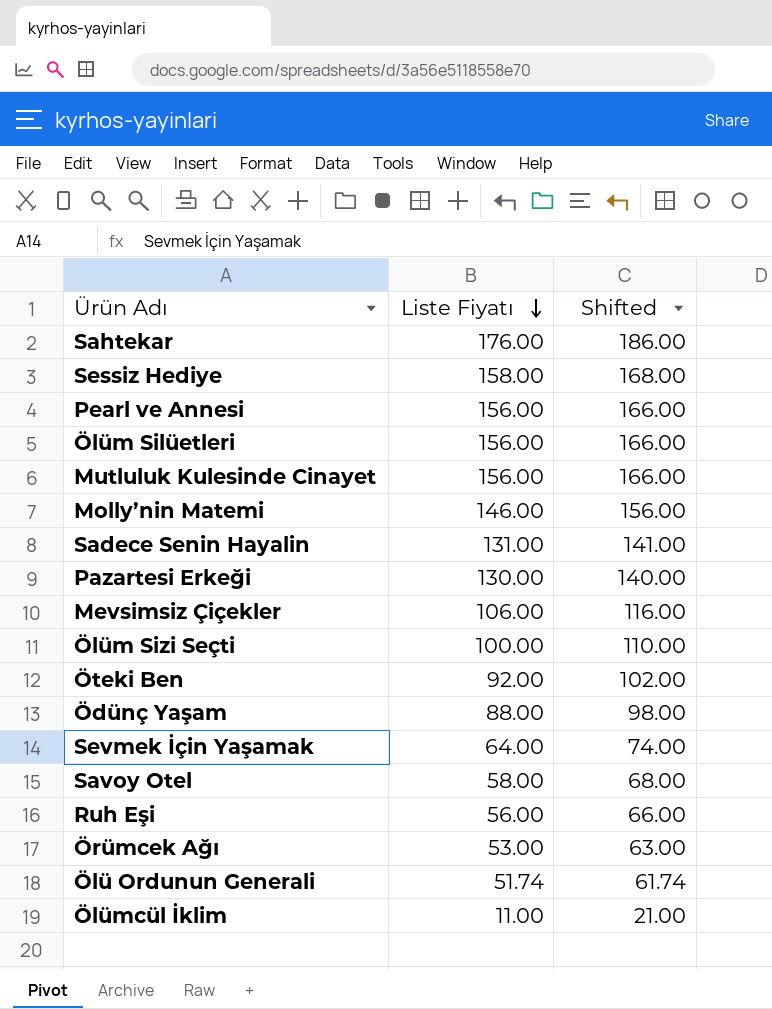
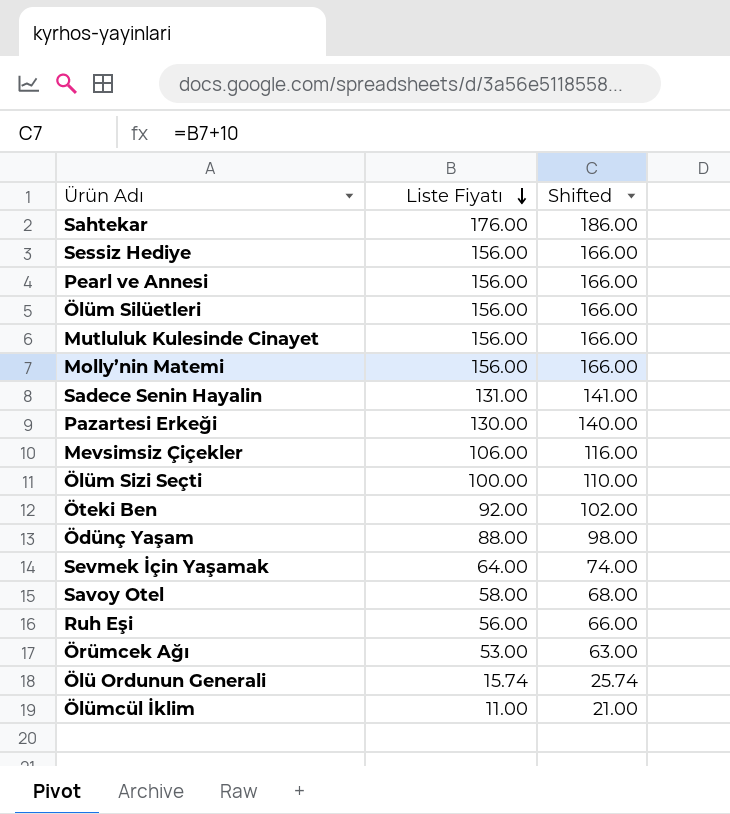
Sessiz Hediye | Liste Fiyatı: 158.00 -> 156.00
Sessiz Hediye | Shifted: 168.00 -> 166.00
Molly’nin Matemi | Liste Fiyatı: 146.00 -> 156.00
Molly’nin Matemi | Shifted: 156.00 -> 166.00
Ölü Ordunun Generali | Liste Fiyatı: 51.74 -> 15.74
Ölü Ordunun Generali | Shifted: 61.74 -> 25.74

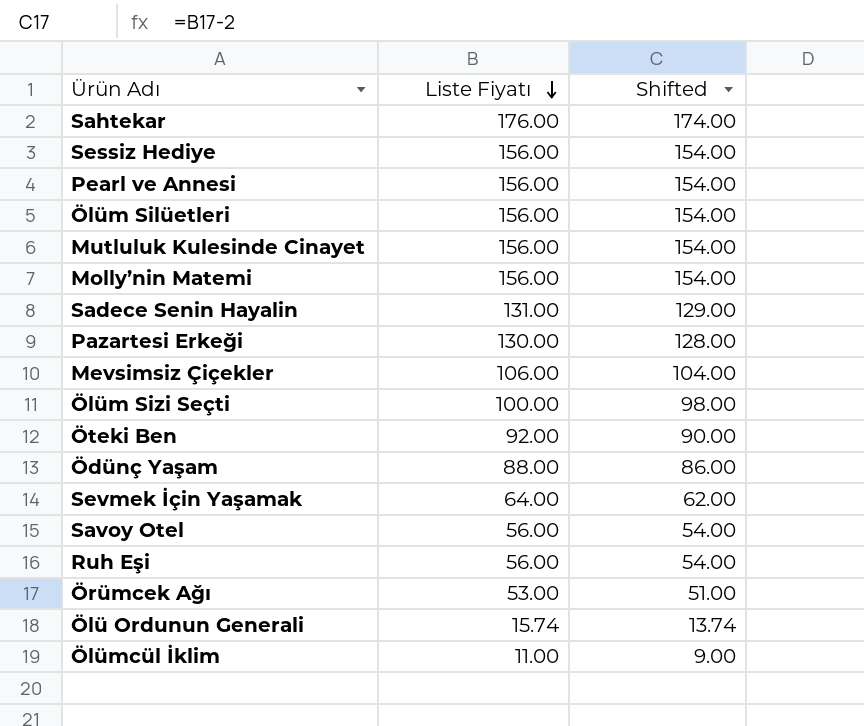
column Shifted | formula: [Liste Fiyatı] + 10 -> [Liste Fiyatı] - 2
Savoy Otel | Liste Fiyatı: 58.00 -> 56.00

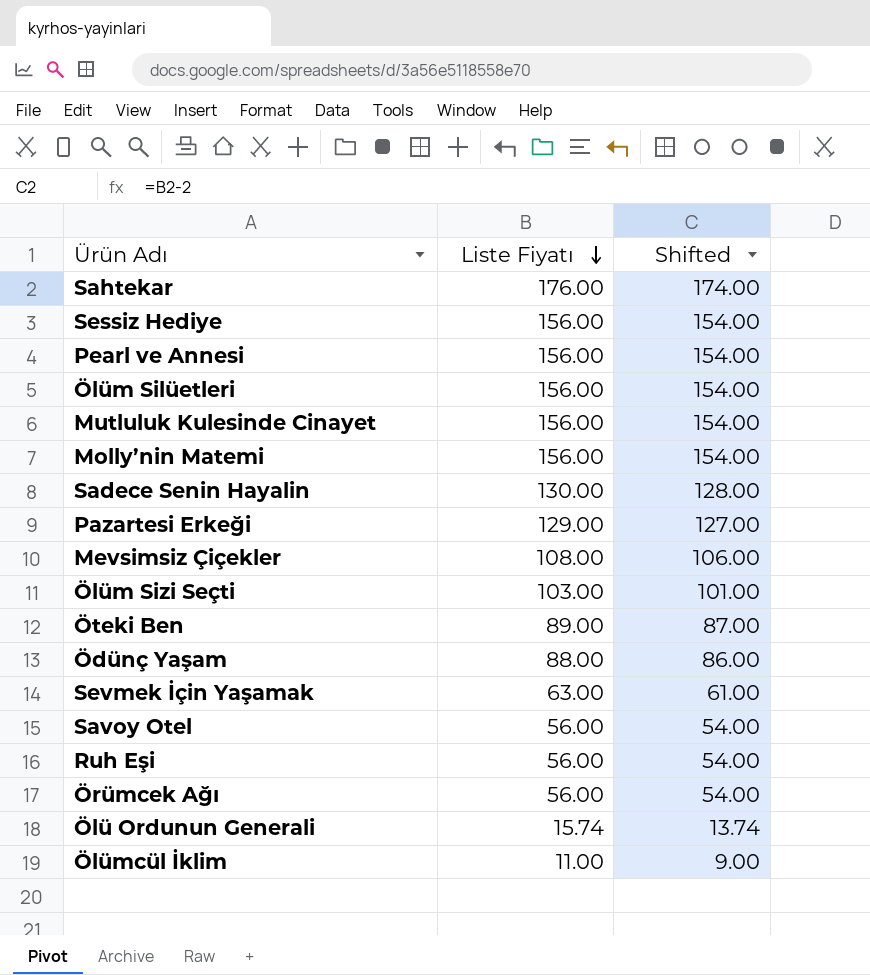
Sadece Senin Hayalin | Liste Fiyatı: 131.00 -> 130.00
Sadece Senin Hayalin | Shifted: 129.00 -> 128.00
Pazartesi Erkeği | Liste Fiyatı: 130.00 -> 129.00
Pazartesi Erkeği | Shifted: 128.00 -> 127.00
Mevsimsiz Çiçekler | Liste Fiyatı: 106.00 -> 108.00
Mevsimsiz Çiçekler | Shifted: 104.00 -> 106.00
Ölüm Sizi Seçti | Liste Fiyatı: 100.00 -> 103.00
Ölüm Sizi Seçti | Shifted: 98.00 -> 101.00
Öteki Ben | Liste Fiyatı: 92.00 -> 89.00
Öteki Ben | Shifted: 90.00 -> 87.00
Sevmek İçin Yaşamak | Liste Fiyatı: 64.00 -> 63.00
Sevmek İçin Yaşamak | Shifted: 62.00 -> 61.00
Örümcek Ağı | Liste Fiyatı: 53.00 -> 56.00
Örümcek Ağı | Shifted: 51.00 -> 54.00

